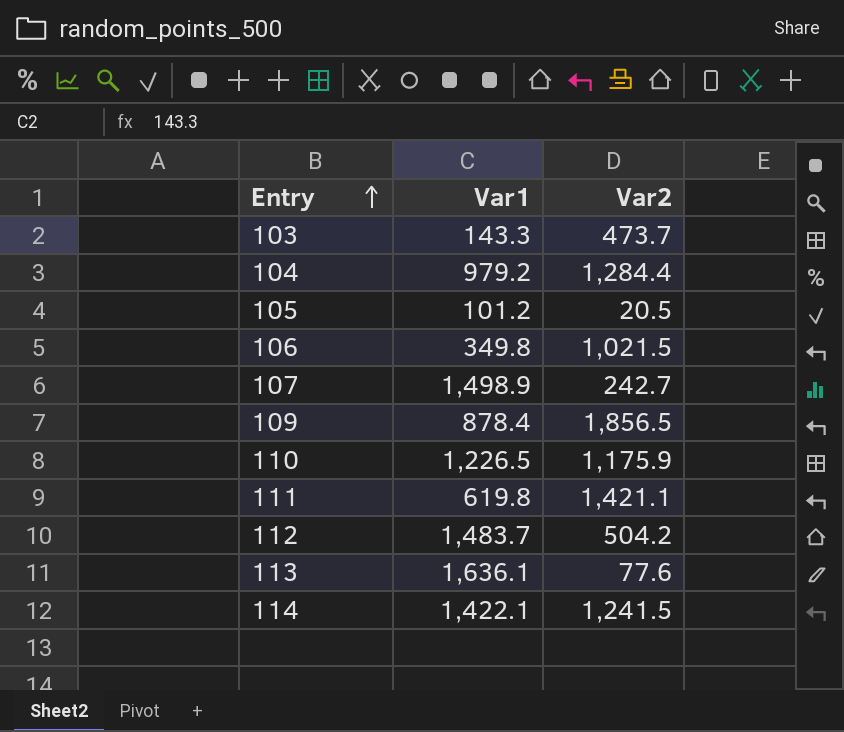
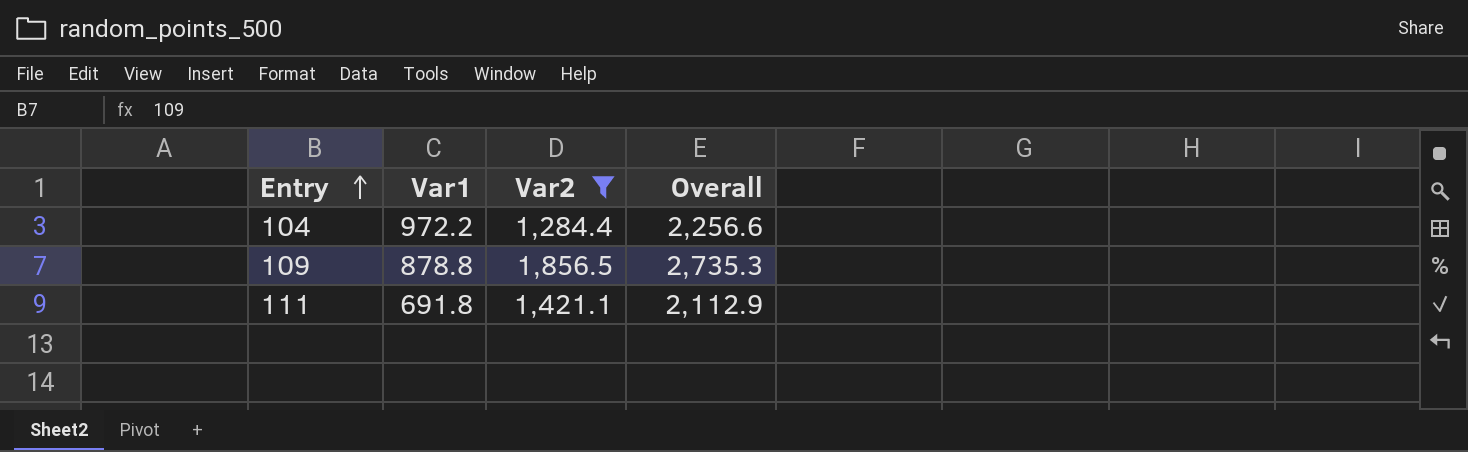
filter: none -> Var2 >= 1,284.4
column Overall | formula: none -> [Var1] + [Var2]
104 | Var1: 979.2 -> 972.2
109 | Var1: 878.4 -> 878.8
111 | Var1: 619.8 -> 691.8

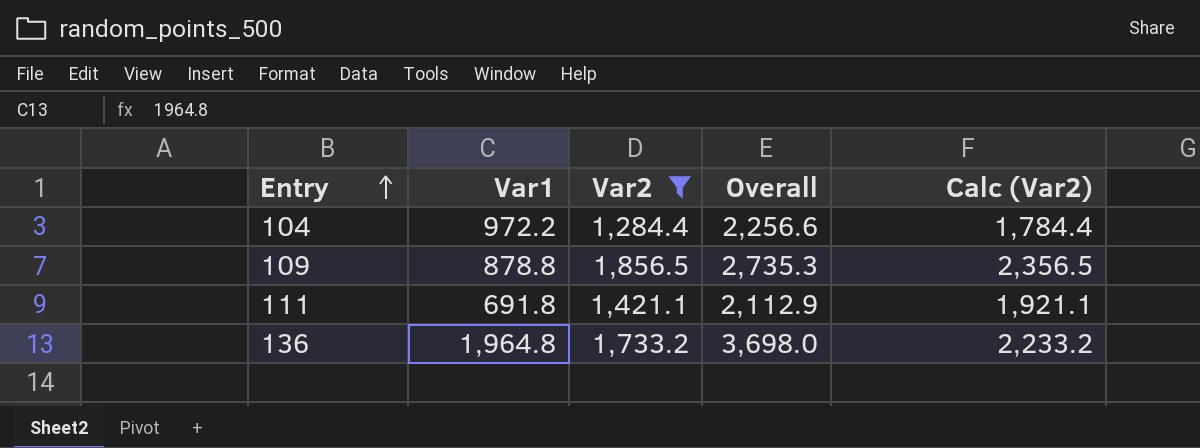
column Calc (Var2) | formula: none -> [Var2] + 500
row 136: none -> 1,964.8 | 1,733.2 | 3,698.0 | 2,233.2

